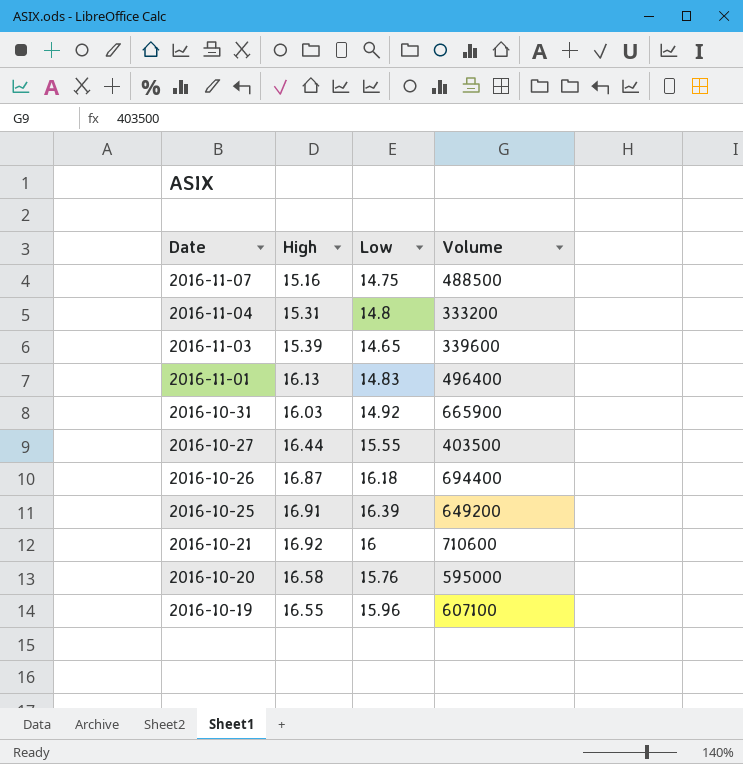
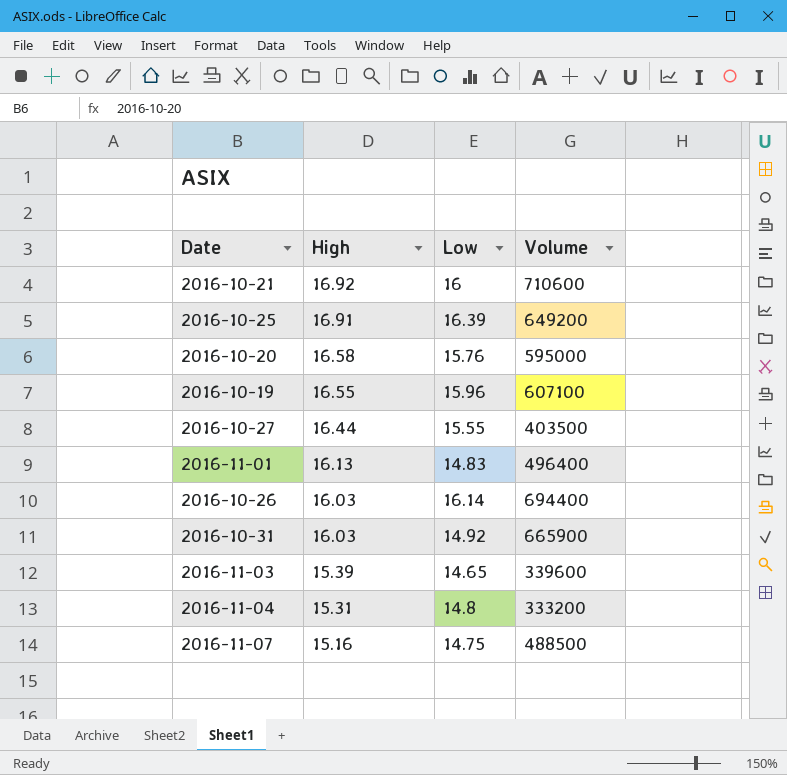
row order: Date descending -> High descending
2016-10-26 | High: 16.87 -> 16.03
2016-10-26 | Low: 16.18 -> 16.14

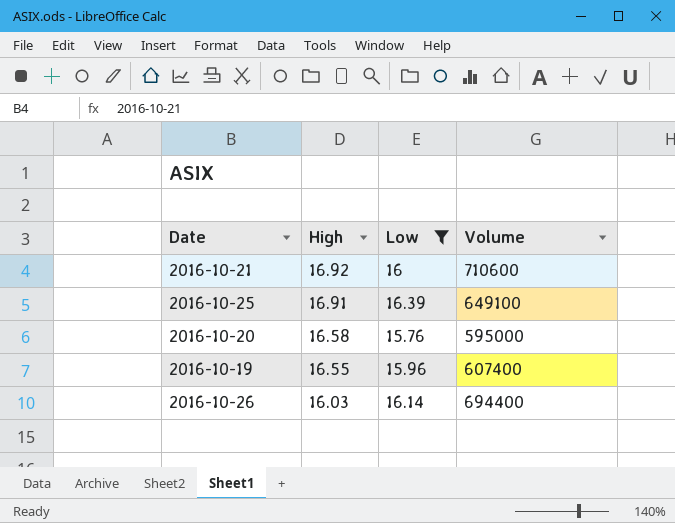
filter: none -> Low >= 15.76
2016-10-25 | Volume: 649200 -> 649100
2016-10-19 | Volume: 607100 -> 607400

